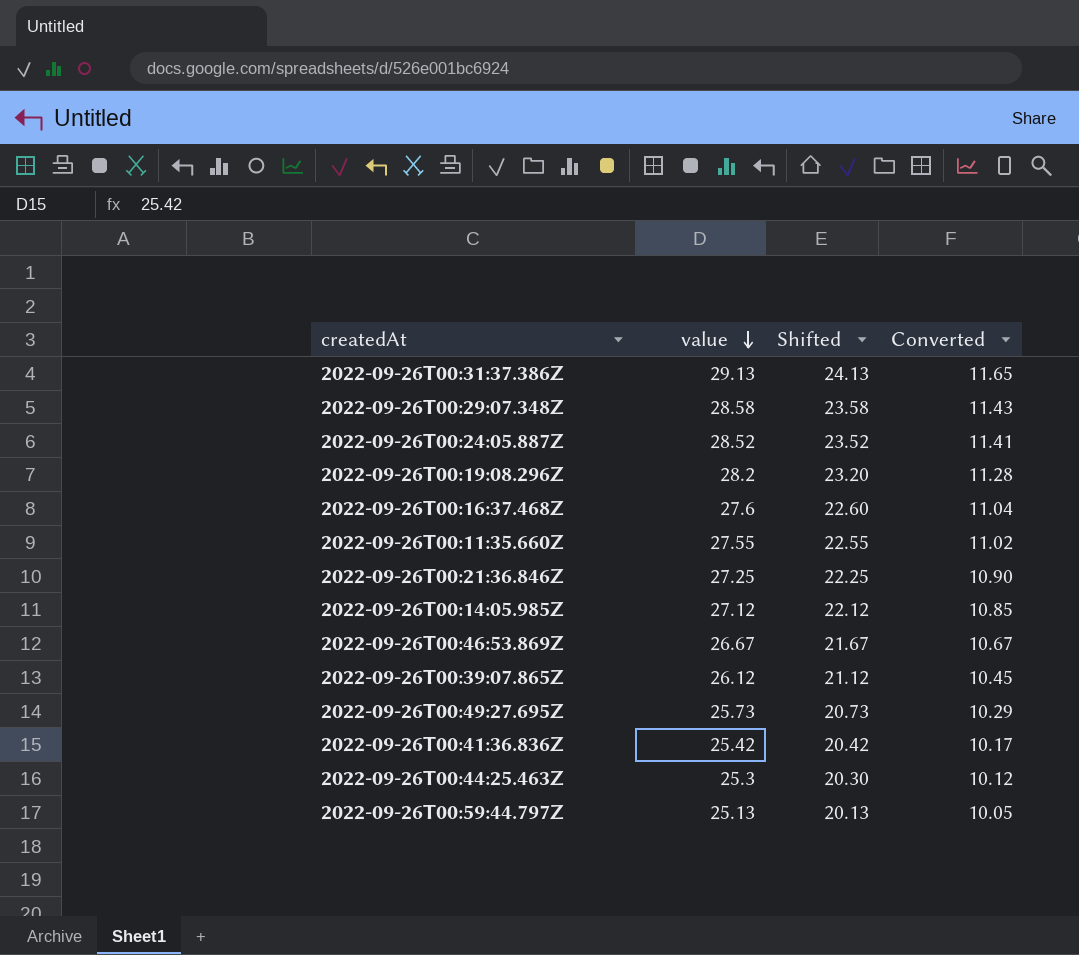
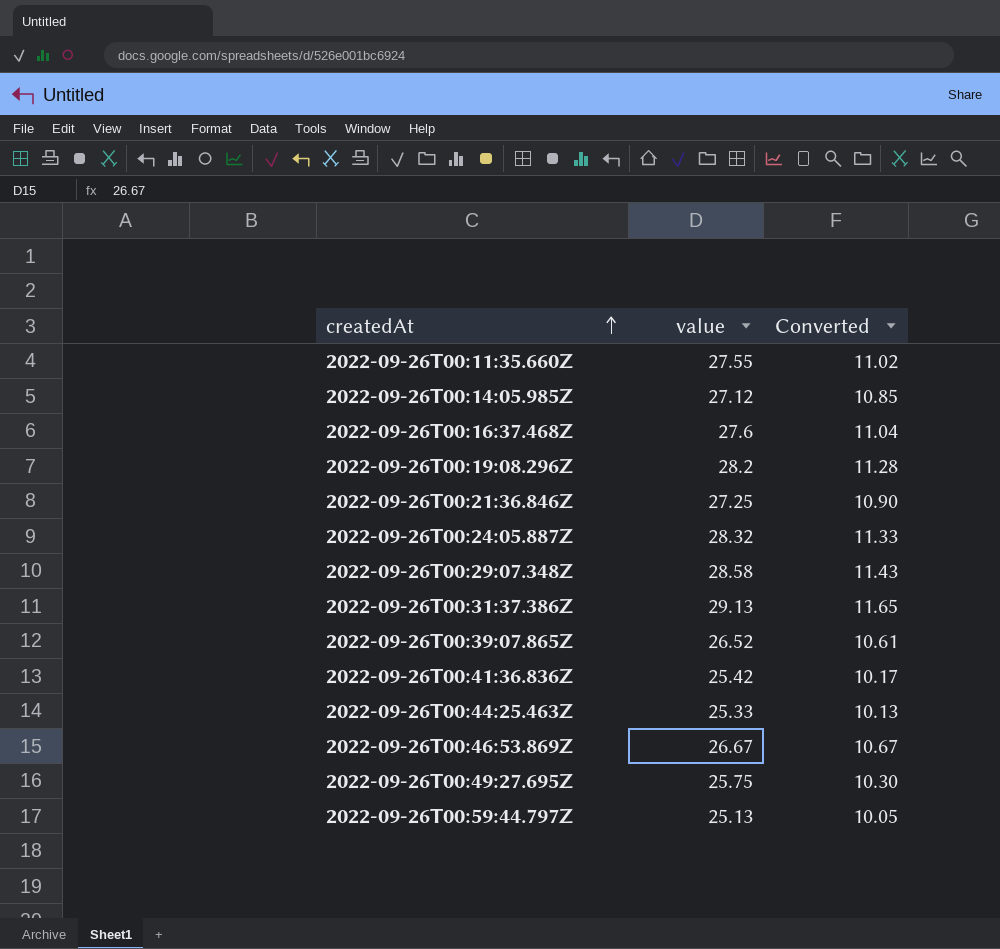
row order: value descending -> createdAt ascending
column Shifted | formula: [value] - 5 -> none
2022-09-26T00:24:05.887Z | value: 28.52 -> 28.32
2022-09-26T00:24:05.887Z | Converted: 11.41 -> 11.33
2022-09-26T00:39:07.865Z | value: 26.12 -> 26.52
2022-09-26T00:39:07.865Z | Converted: 10.45 -> 10.61
2022-09-26T00:44:25.463Z | value: 25.3 -> 25.33
2022-09-26T00:44:25.463Z | Converted: 10.12 -> 10.13
2022-09-26T00:49:27.695Z | value: 25.73 -> 25.75
2022-09-26T00:49:27.695Z | Converted: 10.29 -> 10.30

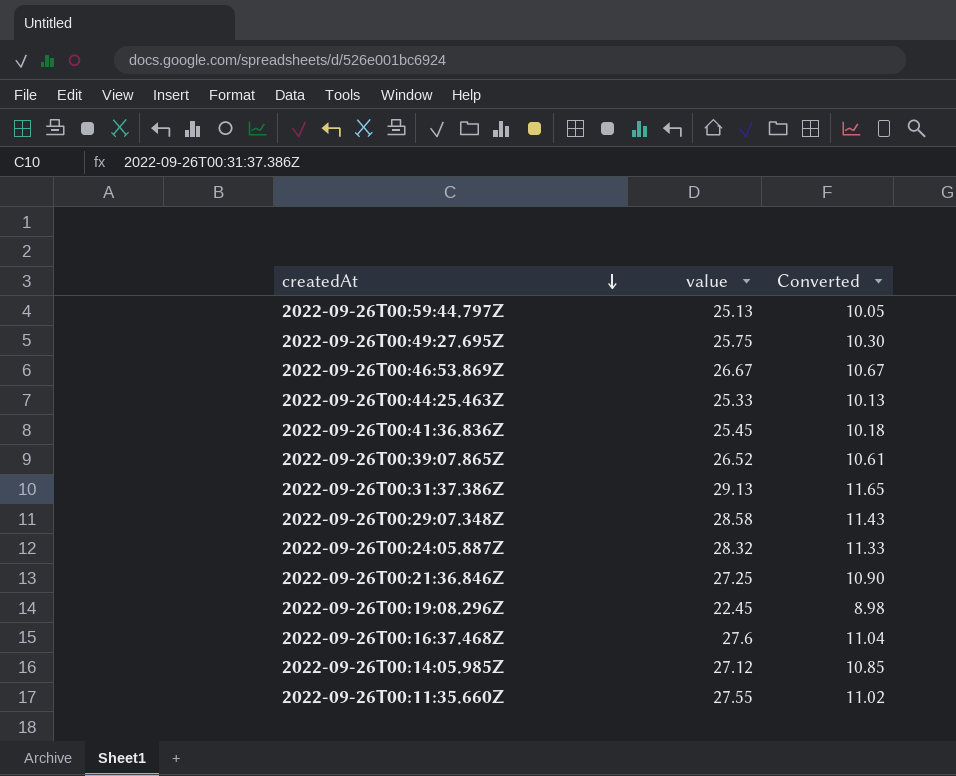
row order: createdAt ascending -> createdAt descending
2022-09-26T00:41:36.836Z | value: 25.42 -> 25.45
2022-09-26T00:41:36.836Z | Converted: 10.17 -> 10.18
2022-09-26T00:19:08.296Z | value: 28.2 -> 22.45
2022-09-26T00:19:08.296Z | Converted: 11.28 -> 8.98

